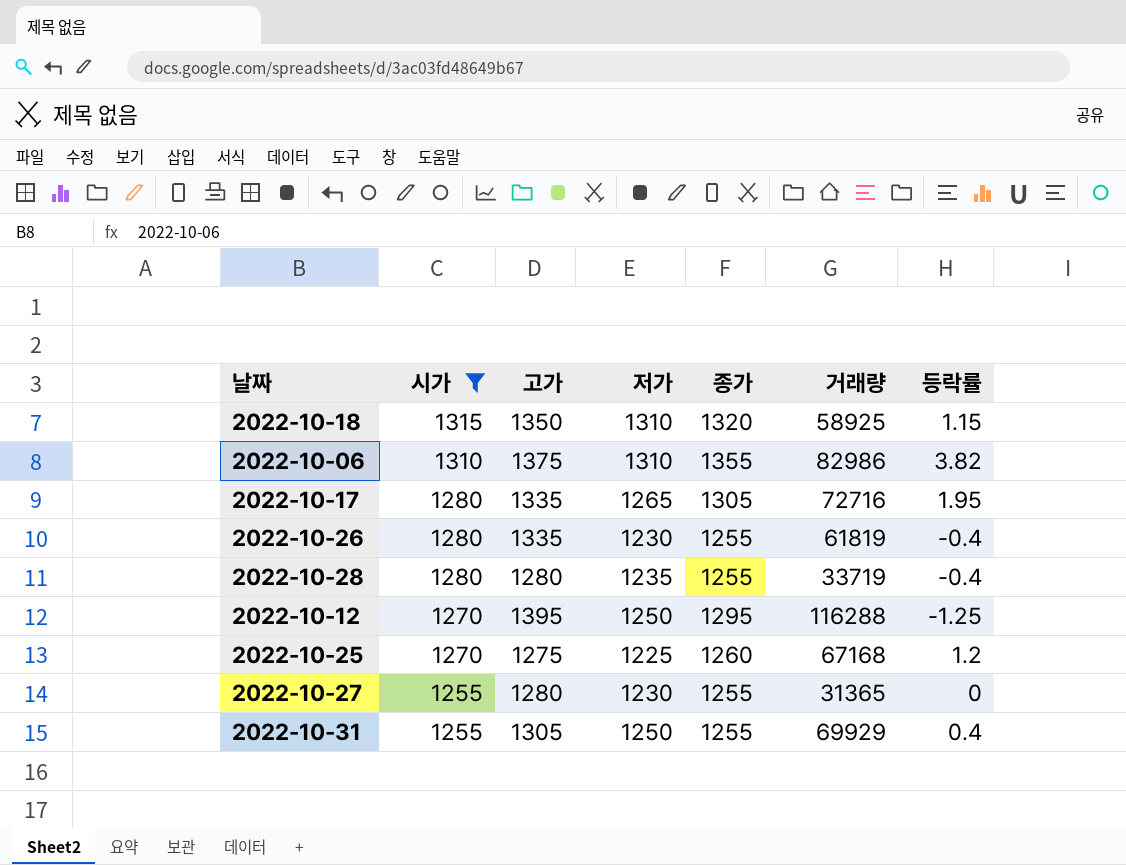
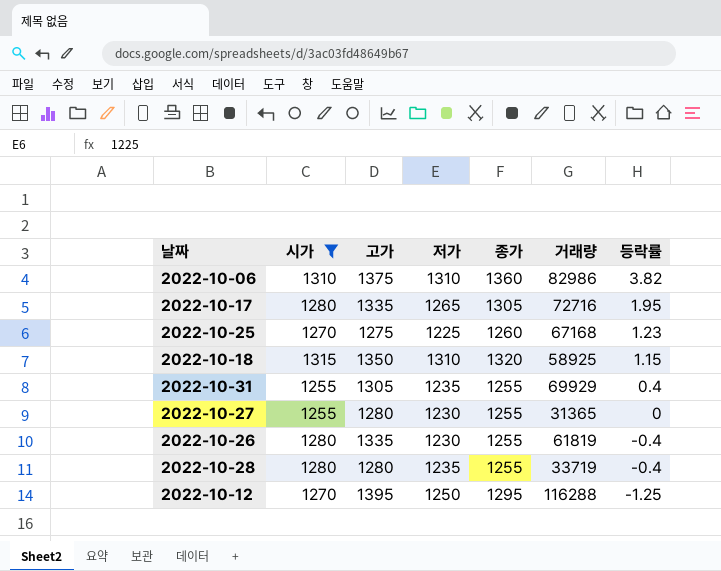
row order: 시가 descending -> 등락률 descending
2022-10-06 | 종가: 1355 -> 1360
2022-10-25 | 등락률: 1.2 -> 1.23
2022-10-31 | 저가: 1250 -> 1235

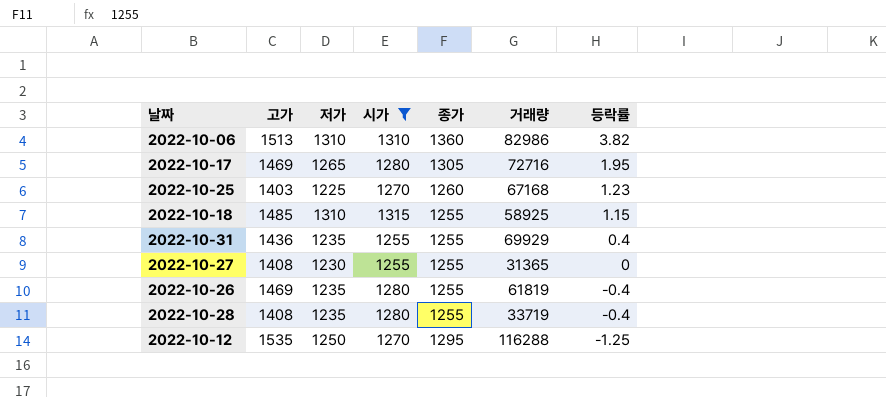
column 시가 | position: 2 -> 4
2022-10-06 | 고가: 1375 -> 1513
2022-10-17 | 고가: 1335 -> 1469
2022-10-25 | 고가: 1275 -> 1403
2022-10-18 | 고가: 1350 -> 1485
2022-10-18 | 종가: 1320 -> 1255
2022-10-31 | 고가: 1305 -> 1436
2022-10-27 | 고가: 1280 -> 1408
2022-10-26 | 고가: 1335 -> 1469
2022-10-26 | 저가: 1230 -> 1235
2022-10-28 | 고가: 1280 -> 1408
2022-10-12 | 고가: 1395 -> 1535

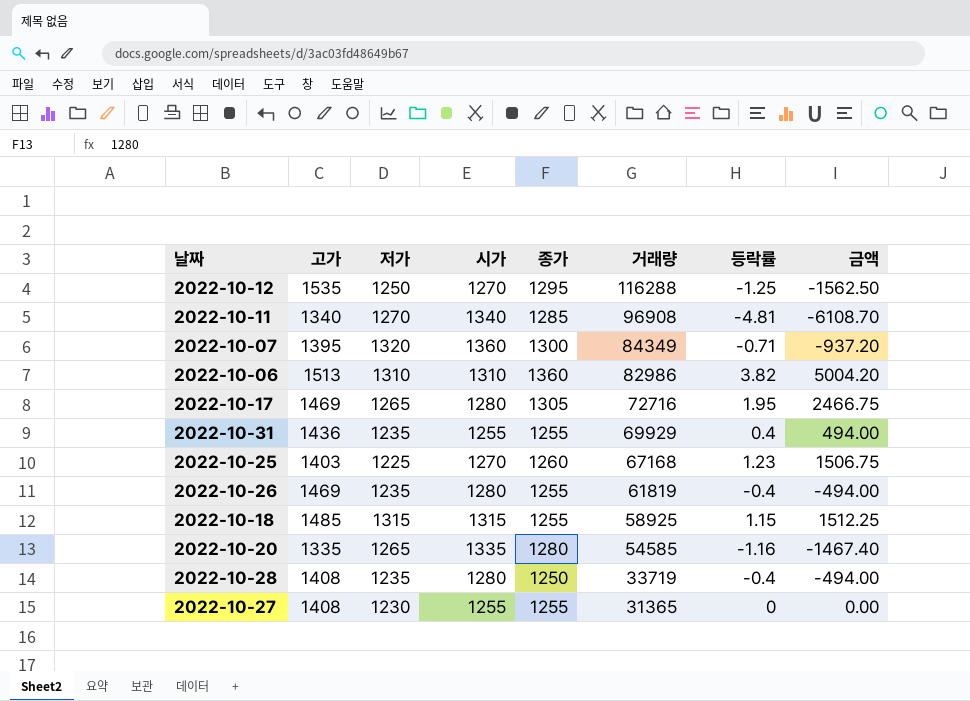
filter: 시가 <= 1315 -> none
row order: 등락률 descending -> 거래량 descending
column 금액 | formula: none -> [저가] * [등락률]
2022-10-18 | 저가: 1310 -> 1315
2022-10-28 | 종가: 1255 -> 1250

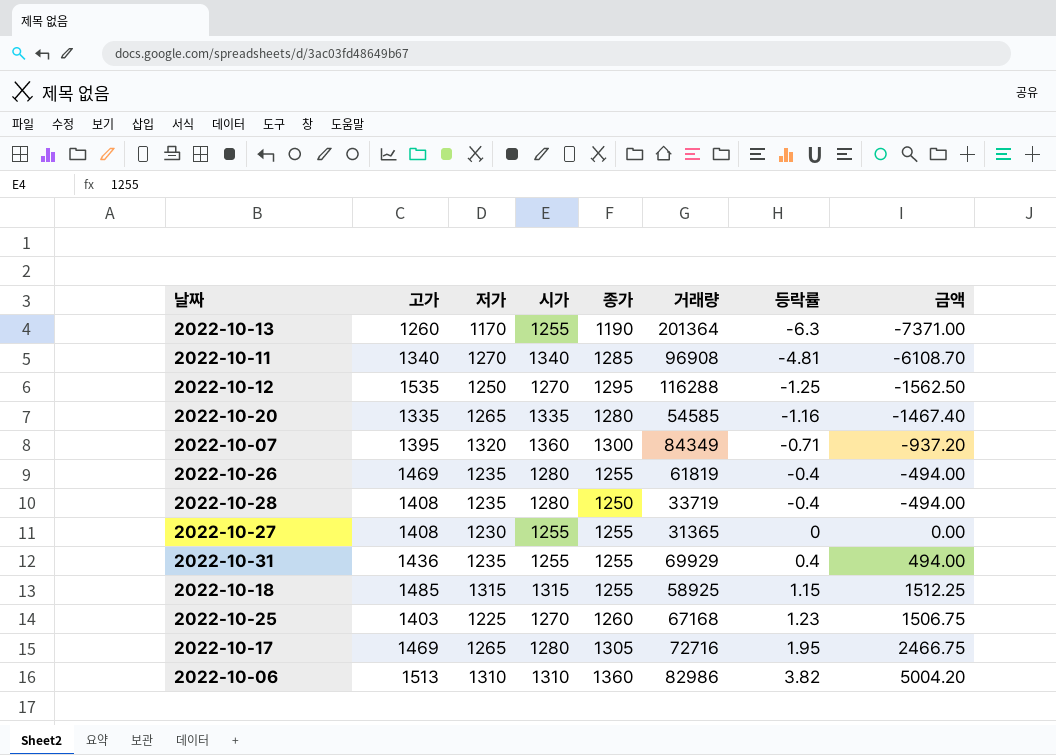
row order: 거래량 descending -> 등락률 ascending
row 2022-10-13: none -> 1260 | 1170 | 1255 | 1190 | 201364 | -6.3 | -7371.00

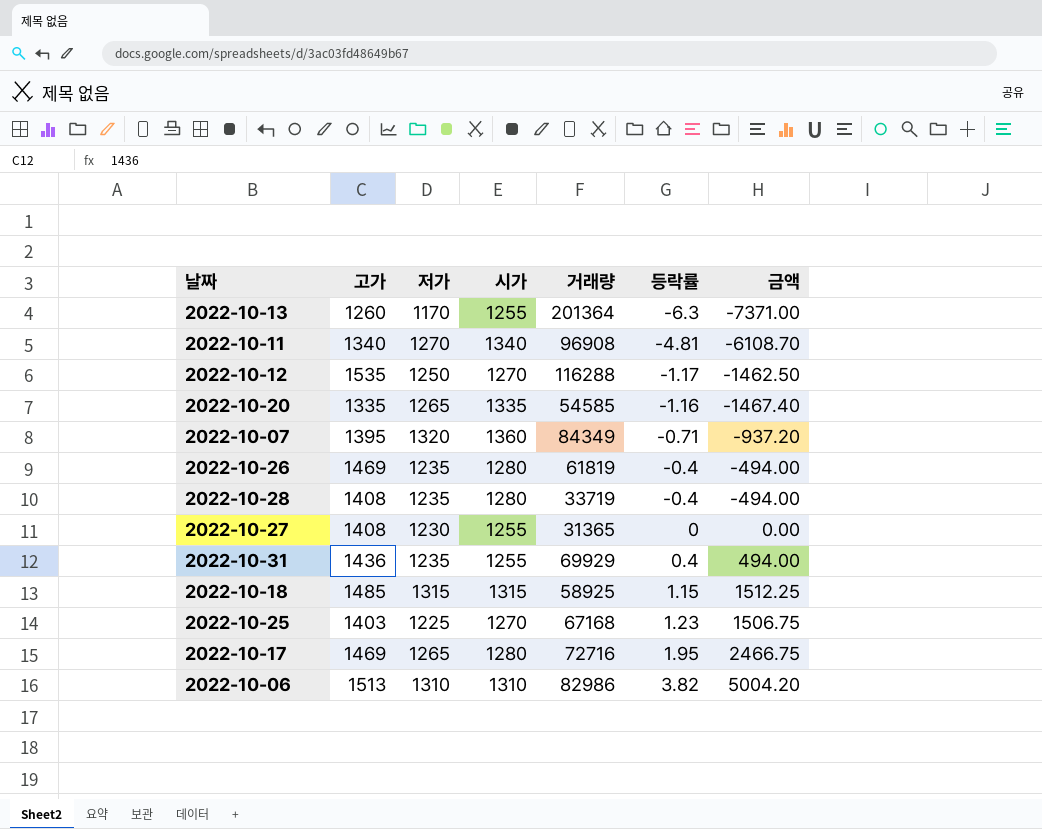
column 종가 | position: 5 -> none
2022-10-12 | 등락률: -1.25 -> -1.17
2022-10-12 | 금액: -1562.50 -> -1462.50

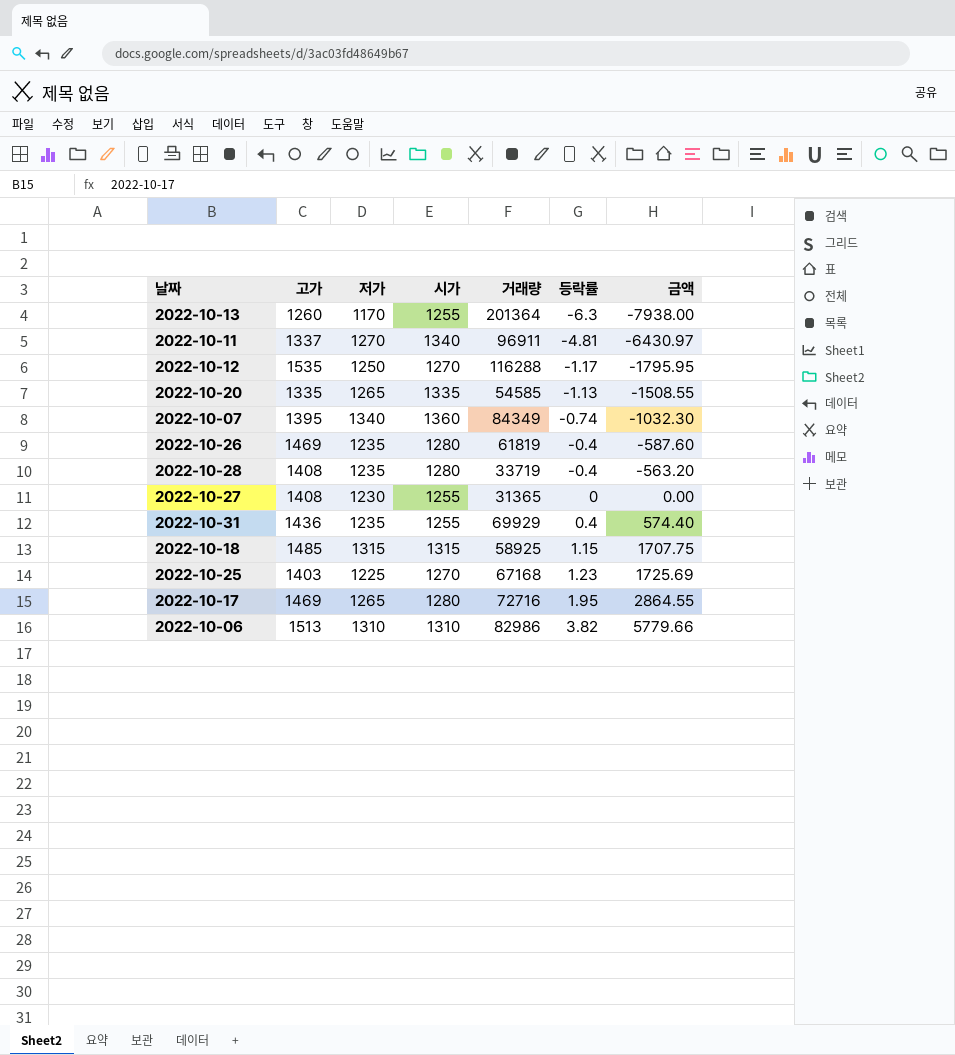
column 금액 | formula: [저가] * [등락률] -> [고가] * [등락률]
2022-10-11 | 고가: 1340 -> 1337
2022-10-11 | 거래량: 96908 -> 96911
2022-10-20 | 등락률: -1.16 -> -1.13
2022-10-07 | 저가: 1320 -> 1340
2022-10-07 | 등락률: -0.71 -> -0.74

